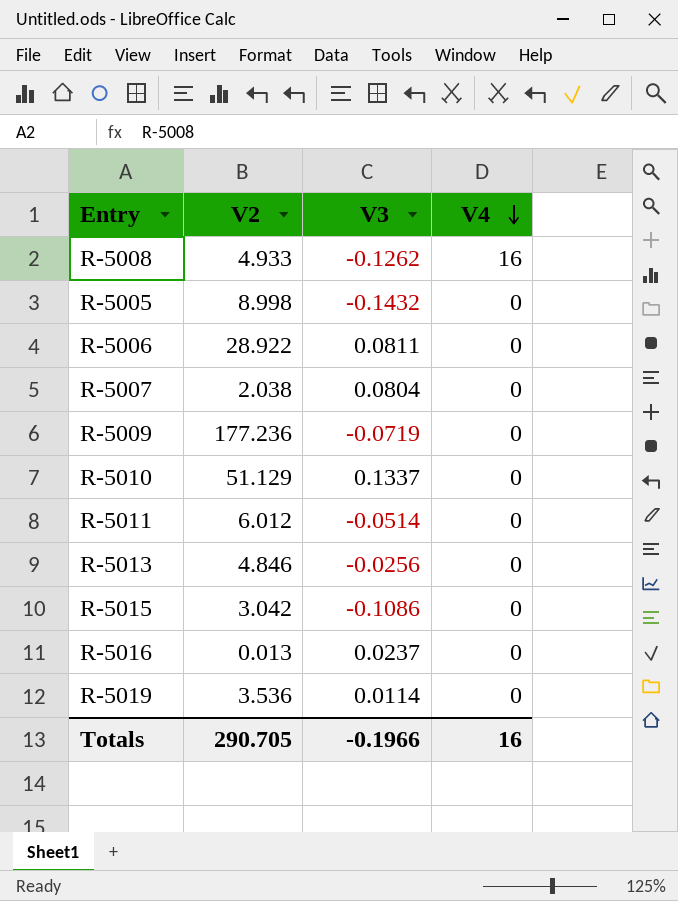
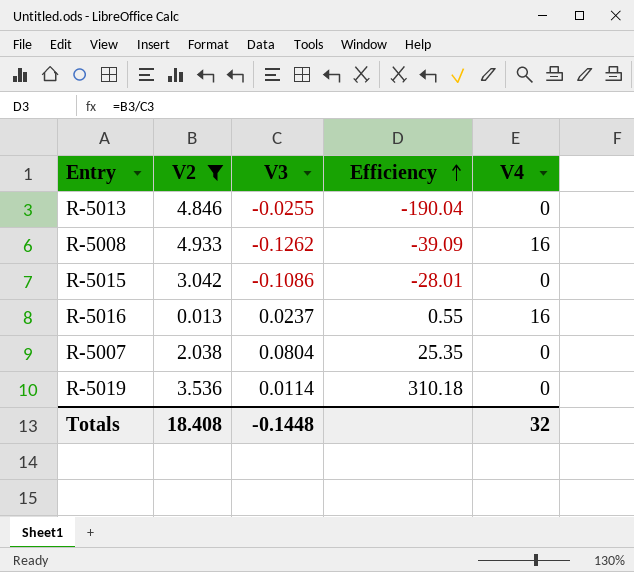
filter: none -> V2 <= 4.933
row order: V4 descending -> Efficiency ascending
column Efficiency | formula: none -> [V2] / [V3]
R-5013 | V3: -0.0256 -> -0.0255
R-5016 | V4: 0 -> 16
Totals | V2: 290.705 -> 18.408
Totals | V3: -0.1966 -> -0.1448
Totals | V4: 16 -> 32

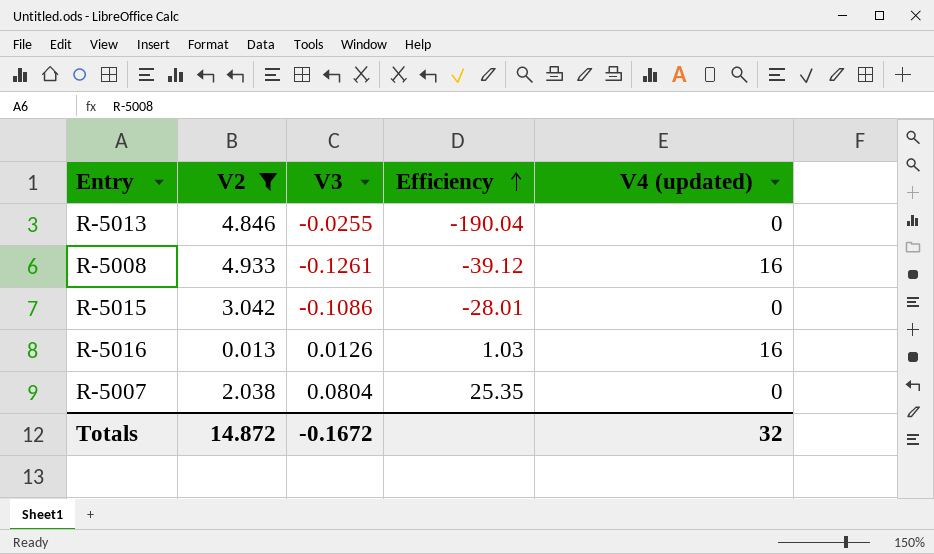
column name: V4 -> V4 (updated)
row R-5019: 3.536 | 0.0114 | 310.18 | 0 -> none
R-5008 | V3: -0.1262 -> -0.1261
R-5008 | Efficiency: -39.09 -> -39.12
R-5016 | V3: 0.0237 -> 0.0126
R-5016 | Efficiency: 0.55 -> 1.03
Totals | V2: 18.408 -> 14.872
Totals | V3: -0.1448 -> -0.1672

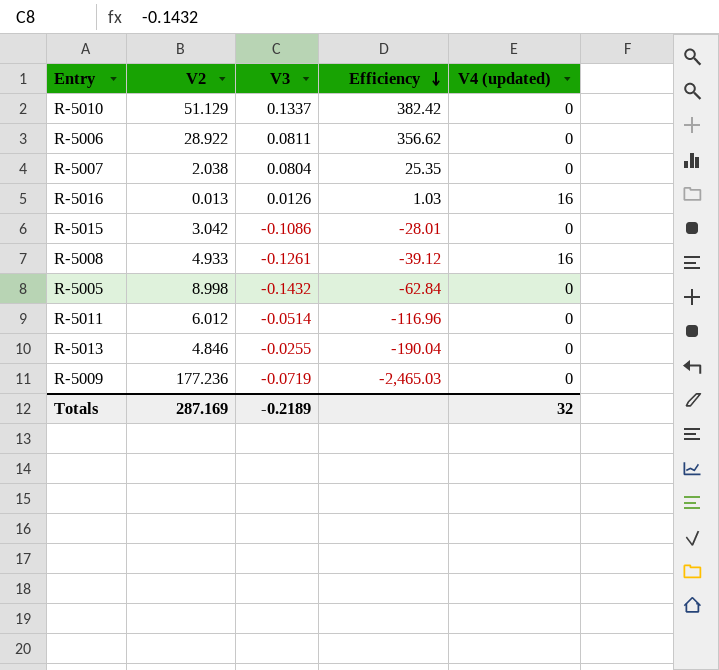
filter: V2 <= 4.933 -> none
row order: Efficiency ascending -> Efficiency descending
Totals | V2: 14.872 -> 287.169
Totals | V3: -0.1672 -> -0.2189

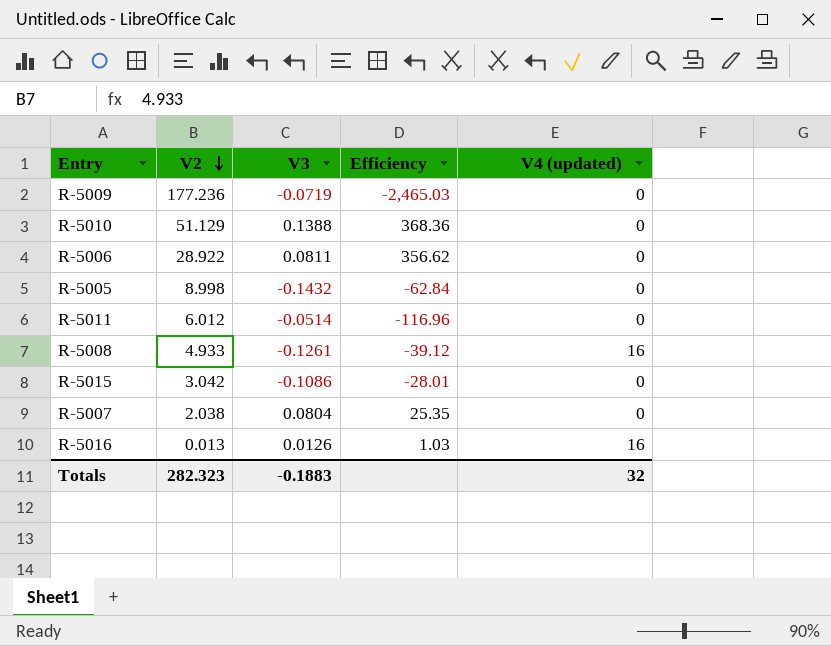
row order: Efficiency descending -> V2 descending
row R-5013: 4.846 | -0.0255 | -190.04 | 0 -> none
R-5010 | V3: 0.1337 -> 0.1388
R-5010 | Efficiency: 382.42 -> 368.36
Totals | V2: 287.169 -> 282.323
Totals | V3: -0.2189 -> -0.1883

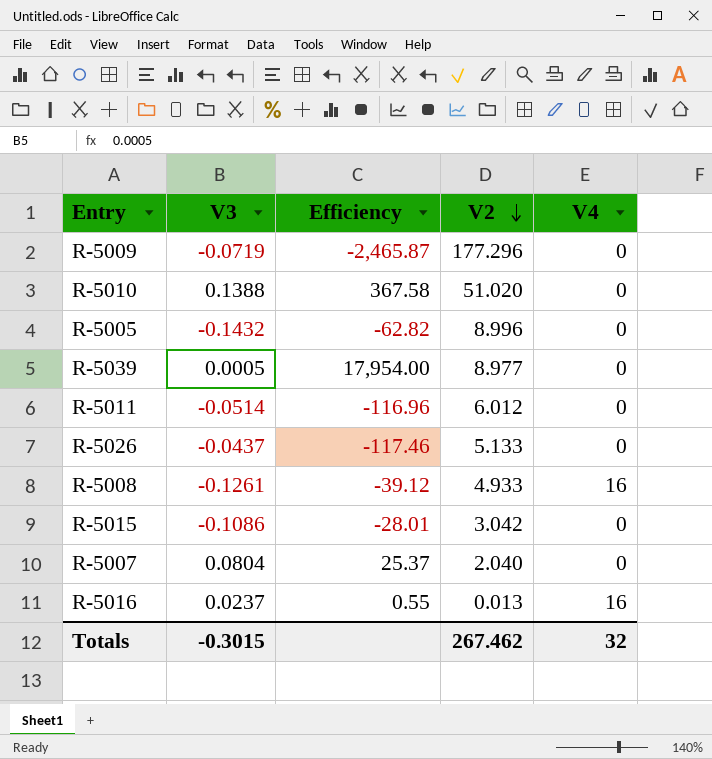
column V2 | position: 2 -> 4
column name: V4 (updated) -> V4
row R-5006: 28.922 | 0.0811 | 356.62 | 0 -> none
R-5009 | Efficiency: -2,465.03 -> -2,465.87
R-5009 | V2: 177.236 -> 177.296
R-5010 | Efficiency: 368.36 -> 367.58
R-5010 | V2: 51.129 -> 51.020
R-5005 | Efficiency: -62.84 -> -62.82
R-5005 | V2: 8.998 -> 8.996
row R-5039: none -> 0.0005 | 17,954.00 | 8.977 | 0
row R-5026: none -> -0.0437 | -117.46 | 5.133 | 0
R-5007 | Efficiency: 25.35 -> 25.37
R-5007 | V2: 2.038 -> 2.040
R-5016 | V3: 0.0126 -> 0.0237
R-5016 | Efficiency: 1.03 -> 0.55
Totals | V3: -0.1883 -> -0.3015
Totals | V2: 282.323 -> 267.462

